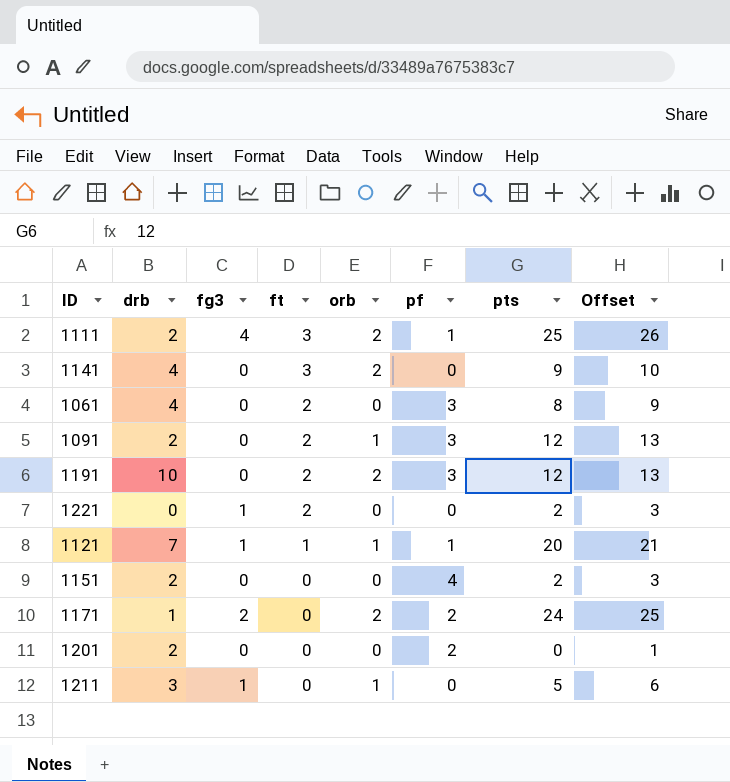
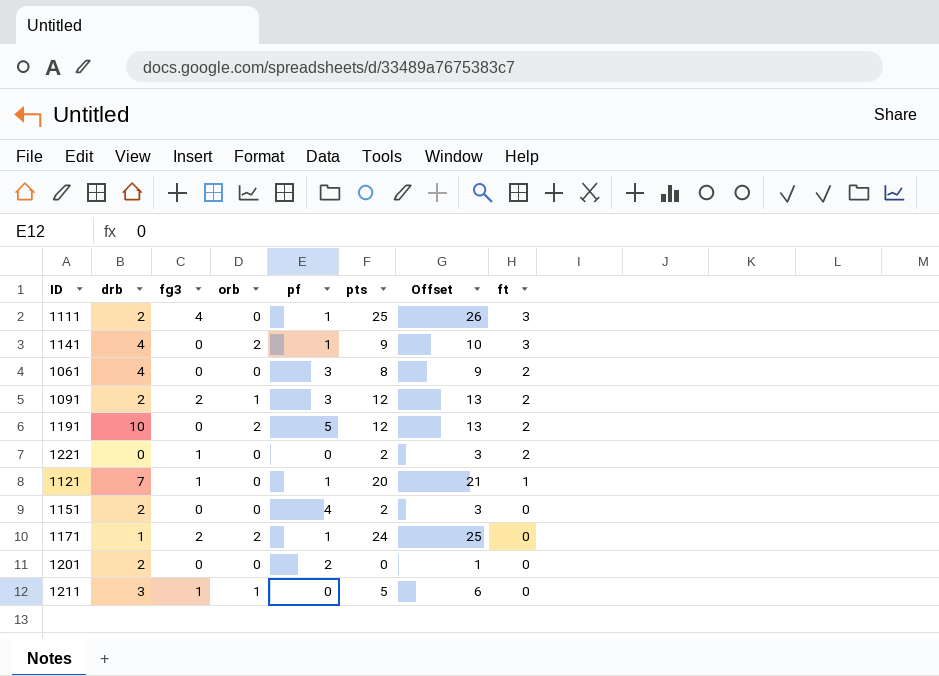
column ft | position: 4 -> 8
1111 | orb: 2 -> 0
1141 | pf: 0 -> 1
1091 | fg3: 0 -> 2
1191 | pf: 3 -> 5
1121 | orb: 1 -> 0
1171 | pf: 2 -> 1

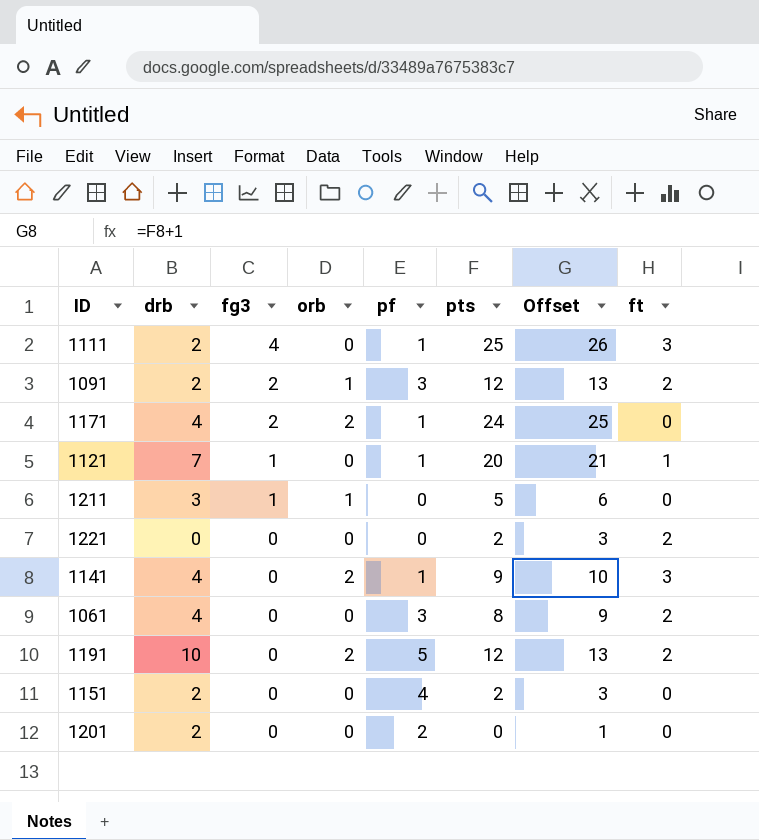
row order: ft descending -> fg3 descending
1171 | drb: 1 -> 4
1221 | fg3: 1 -> 0

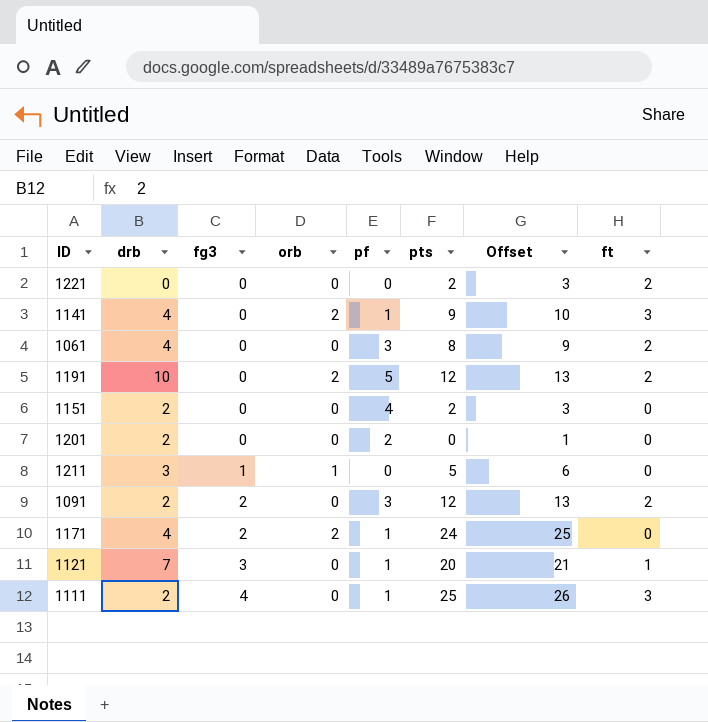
row order: fg3 descending -> fg3 ascending
1091 | orb: 1 -> 0
1121 | fg3: 1 -> 3

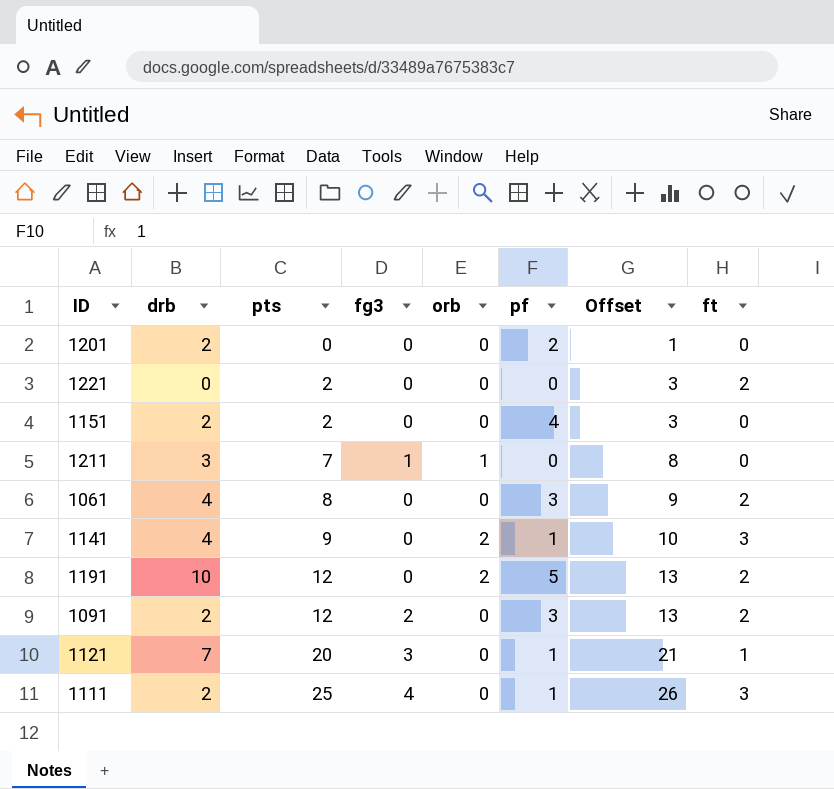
row order: fg3 ascending -> pts ascending
column pts | position: 6 -> 3
row 1171: 4 | 2 | 2 | 1 | 24 | 25 | 0 -> none
1211 | pts: 5 -> 7
1211 | Offset: 6 -> 8

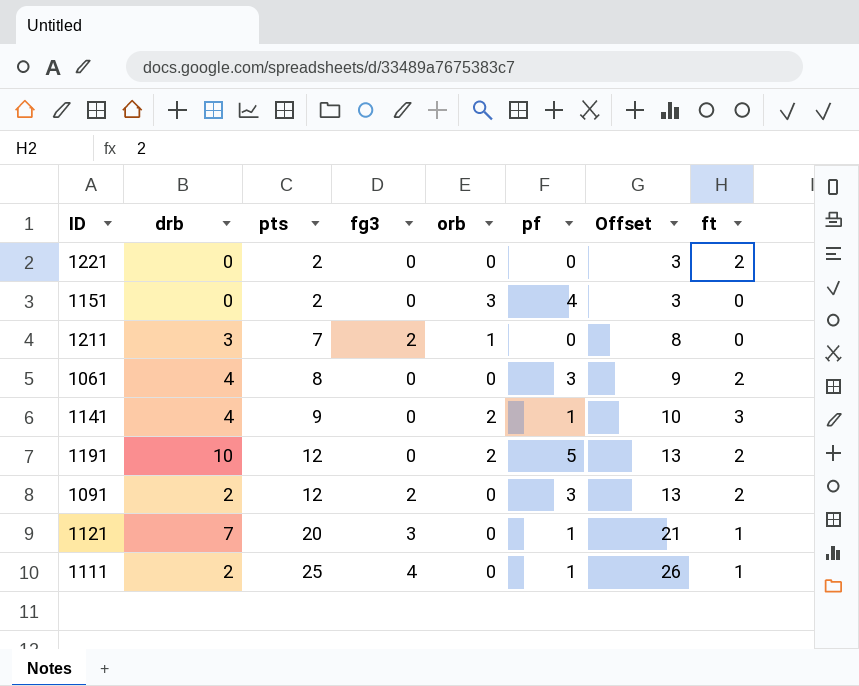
row 1201: 2 | 0 | 0 | 0 | 2 | 1 | 0 -> none
1151 | drb: 2 -> 0
1151 | orb: 0 -> 3
1211 | fg3: 1 -> 2
1111 | ft: 3 -> 1

